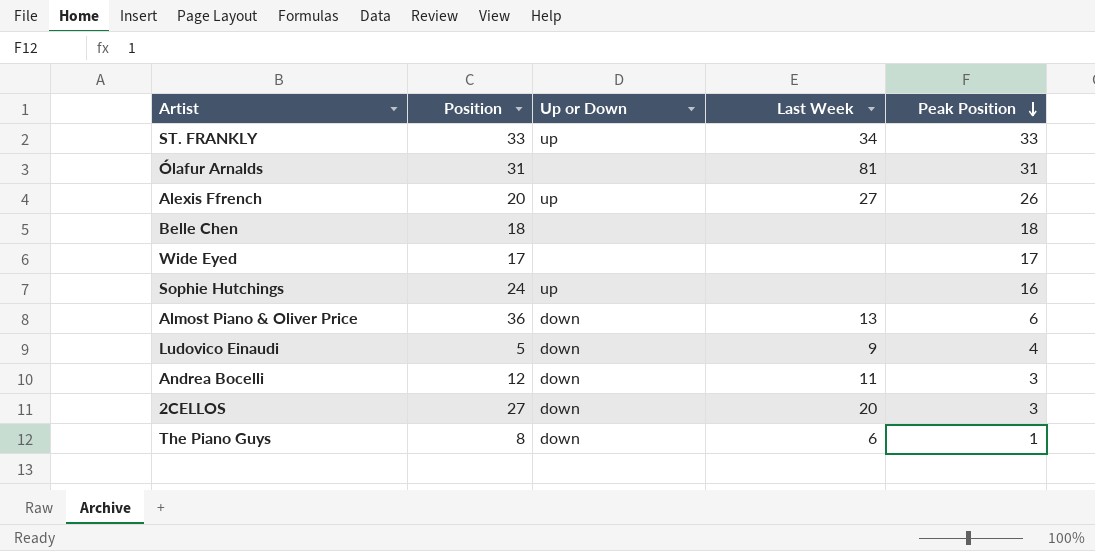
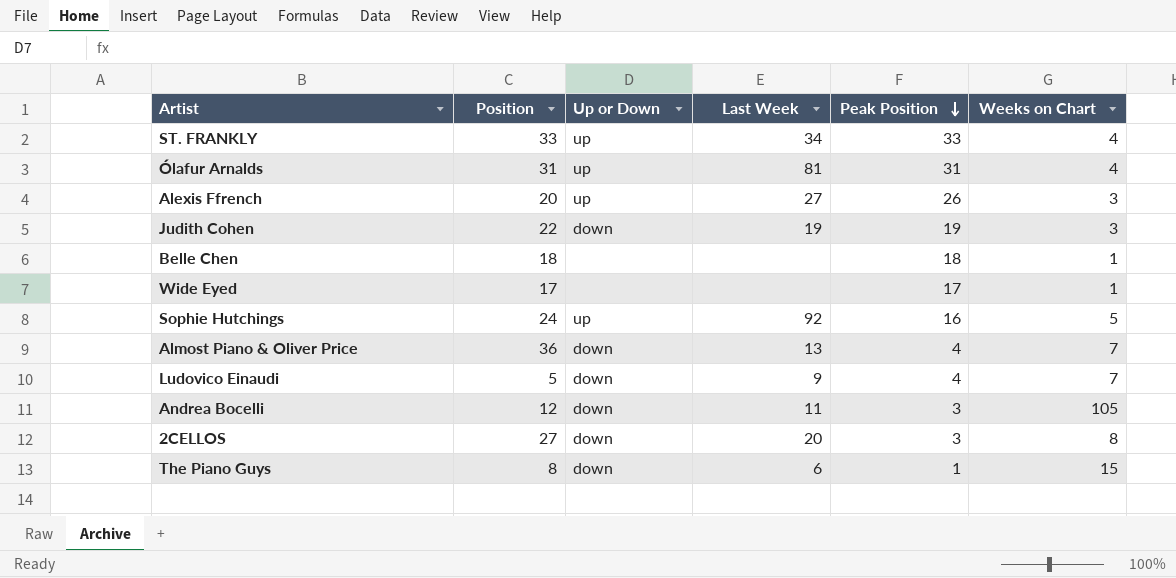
column Weeks on Chart | position: none -> 6
Ólafur Arnalds | Up or Down: none -> up
row Judith Cohen: none -> 22 | down | 19 | 19 | 3
Sophie Hutchings | Last Week: none -> 92
Almost Piano & Oliver Price | Peak Position: 6 -> 4

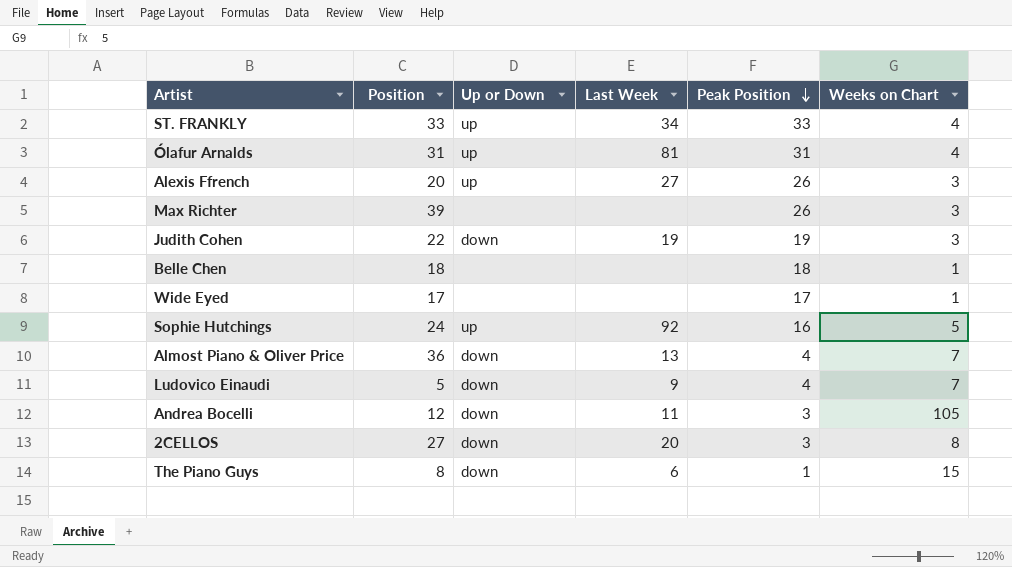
row Max Richter: none -> 39 | none | none | 26 | 3

